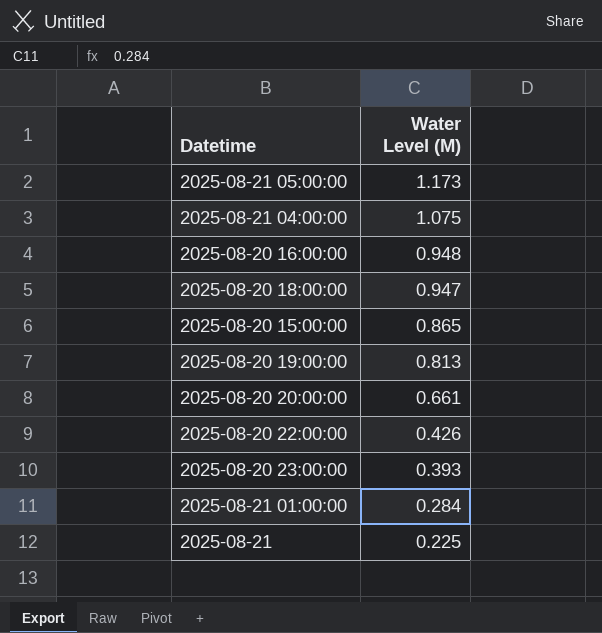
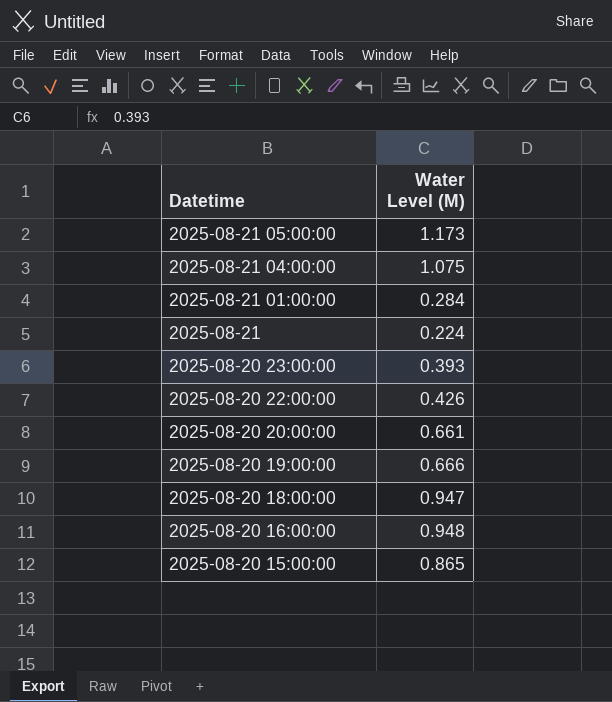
row order: Water Level (M) descending -> Datetime descending
2025-08-21 | Water Level (M): 0.225 -> 0.224
2025-08-20 19:00:00 | Water Level (M): 0.813 -> 0.666

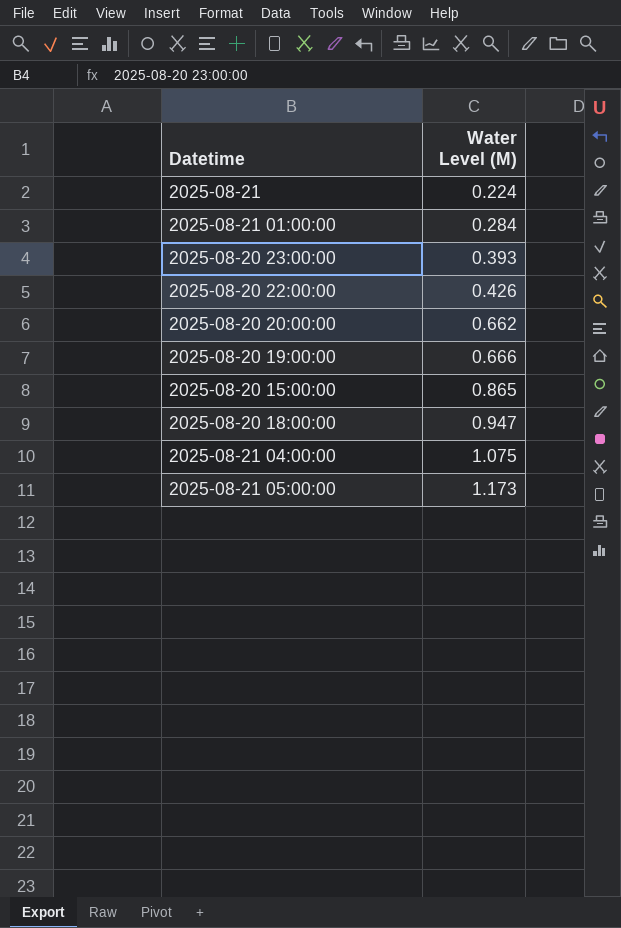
row order: Datetime descending -> Water Level (M) ascending
row 2025-08-20 16:00:00: 0.948 -> none
2025-08-20 20:00:00 | Water Level (M): 0.661 -> 0.662

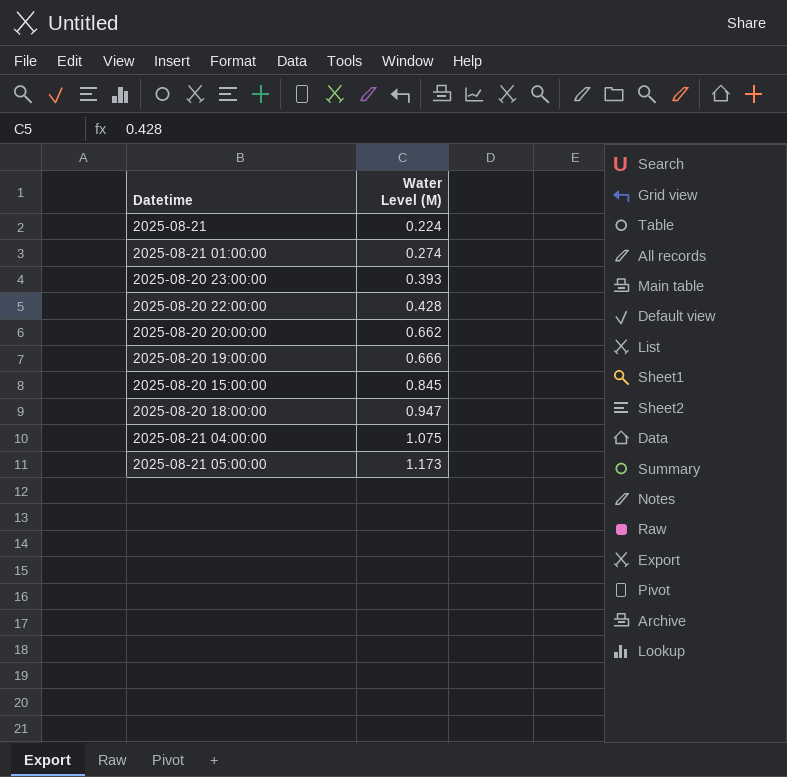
2025-08-21 01:00:00 | Water Level (M): 0.284 -> 0.274
2025-08-20 22:00:00 | Water Level (M): 0.426 -> 0.428
2025-08-20 15:00:00 | Water Level (M): 0.865 -> 0.845

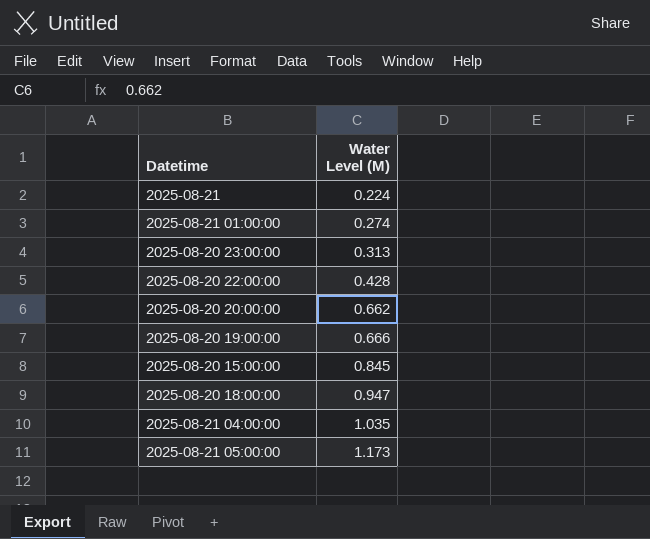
2025-08-20 23:00:00 | Water Level (M): 0.393 -> 0.313
2025-08-21 04:00:00 | Water Level (M): 1.075 -> 1.035

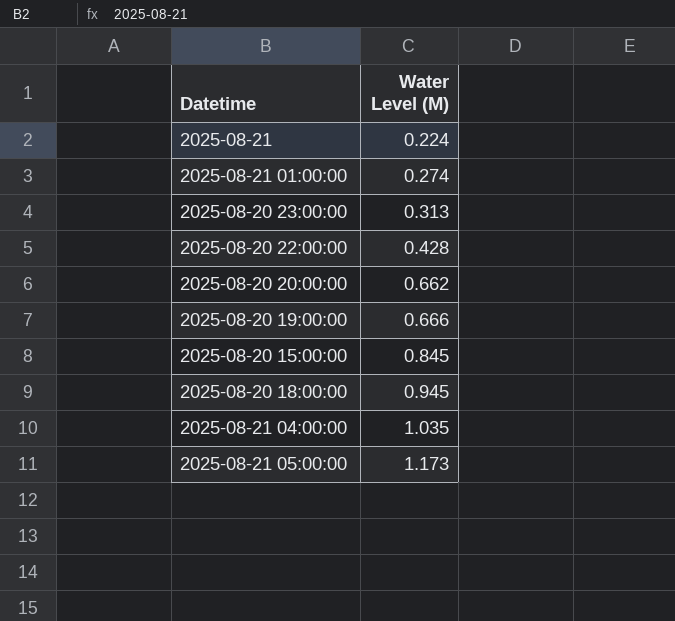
2025-08-20 18:00:00 | Water Level (M): 0.947 -> 0.945

